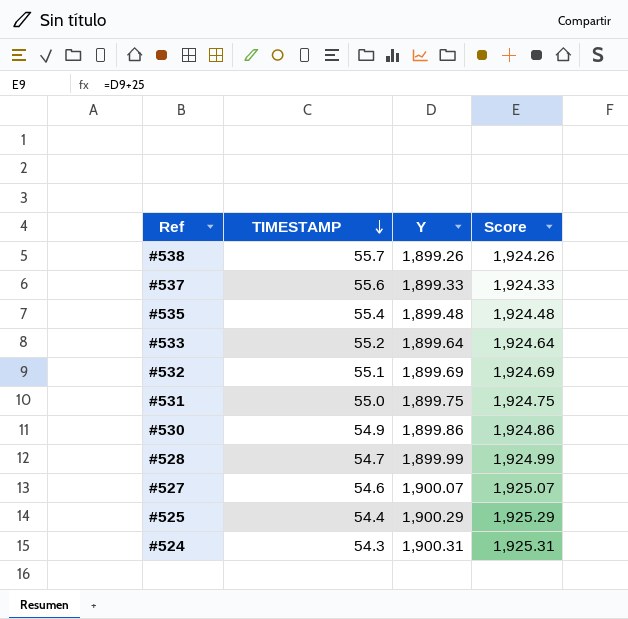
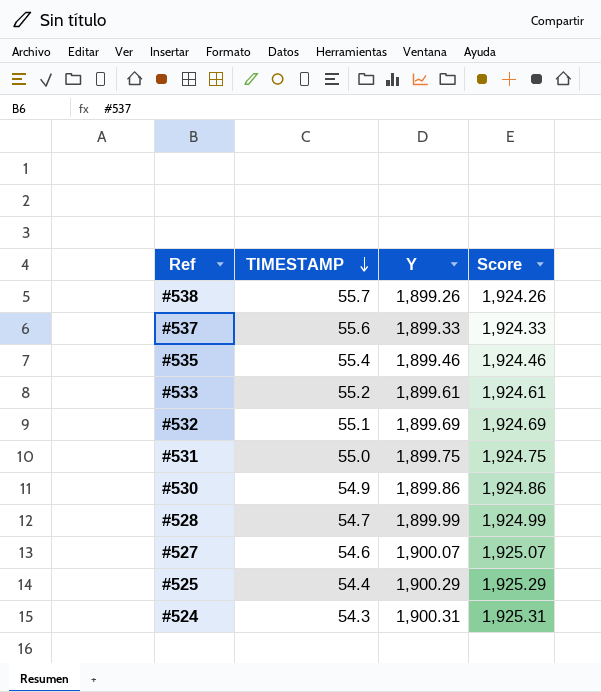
#535 | Y: 1,899.48 -> 1,899.46
#535 | Score: 1,924.48 -> 1,924.46
#533 | Y: 1,899.64 -> 1,899.61
#533 | Score: 1,924.64 -> 1,924.61

